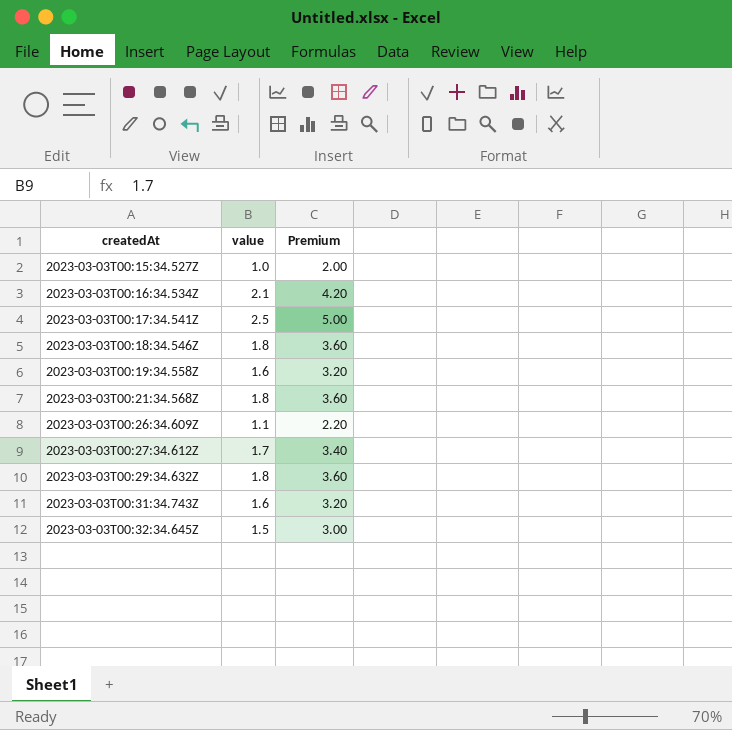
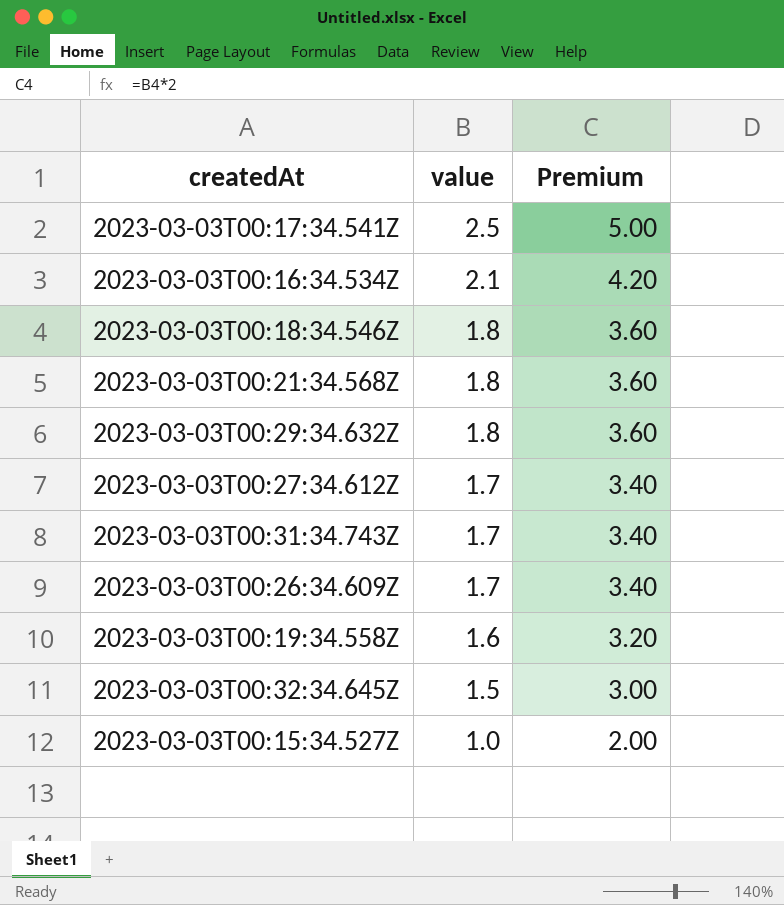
row order: createdAt ascending -> value descending
2023-03-03T00:31:34.743Z | value: 1.6 -> 1.7
2023-03-03T00:31:34.743Z | Premium: 3.20 -> 3.40
2023-03-03T00:26:34.609Z | value: 1.1 -> 1.7
2023-03-03T00:26:34.609Z | Premium: 2.20 -> 3.40

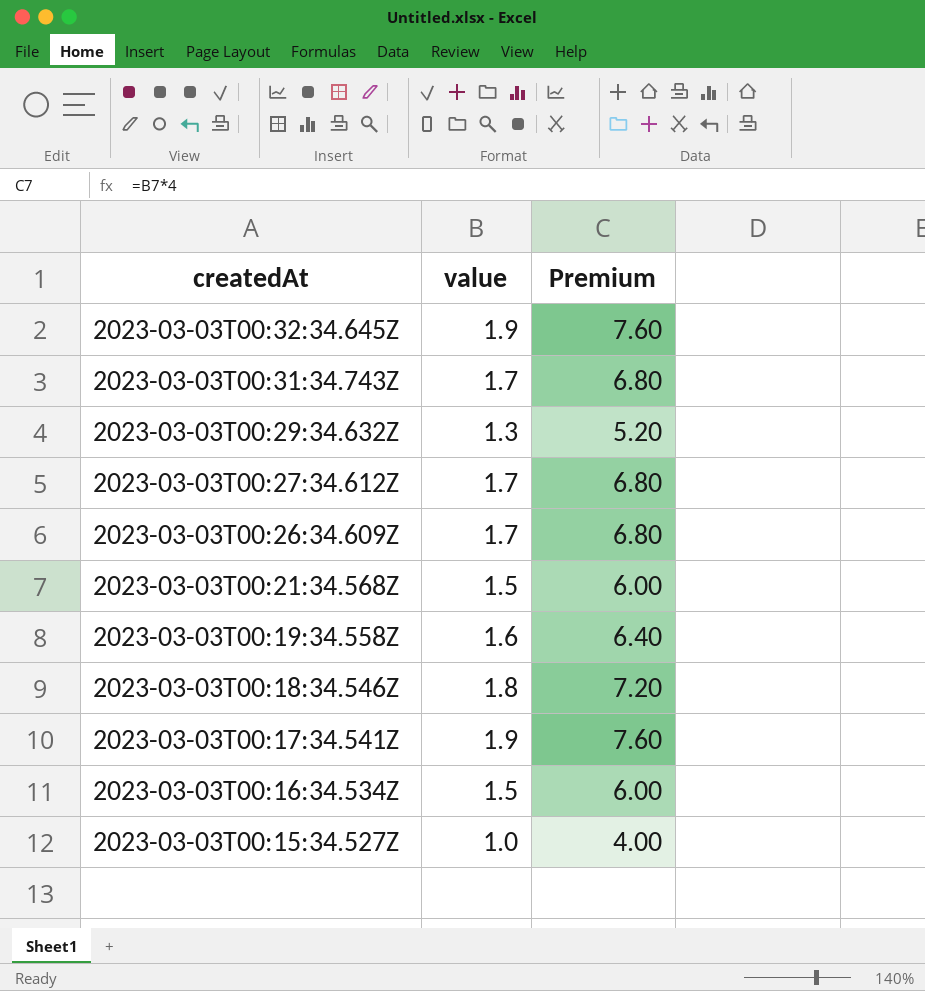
row order: value descending -> createdAt descending
column Premium | formula: [value] * 2 -> [value] * 4
2023-03-03T00:32:34.645Z | value: 1.5 -> 1.9
2023-03-03T00:29:34.632Z | value: 1.8 -> 1.3
2023-03-03T00:21:34.568Z | value: 1.8 -> 1.5
2023-03-03T00:17:34.541Z | value: 2.5 -> 1.9
2023-03-03T00:16:34.534Z | value: 2.1 -> 1.5

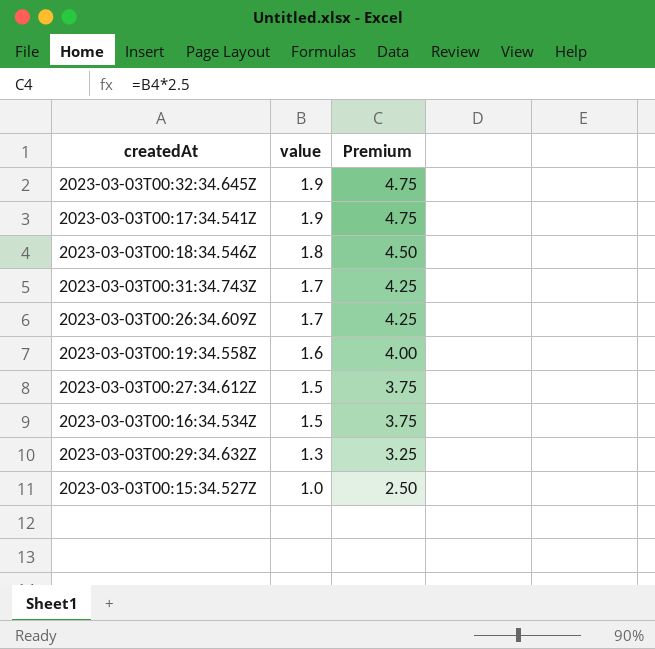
row order: createdAt descending -> value descending
column Premium | formula: [value] * 4 -> [value] * 2.5
row 2023-03-03T00:21:34.568Z: 1.5 | 6.00 -> none
2023-03-03T00:27:34.612Z | value: 1.7 -> 1.5

